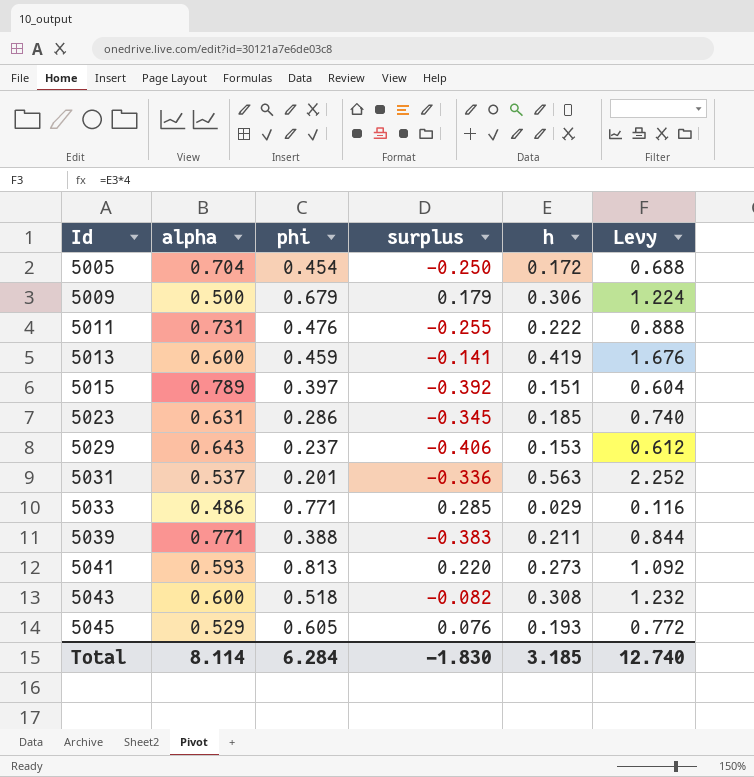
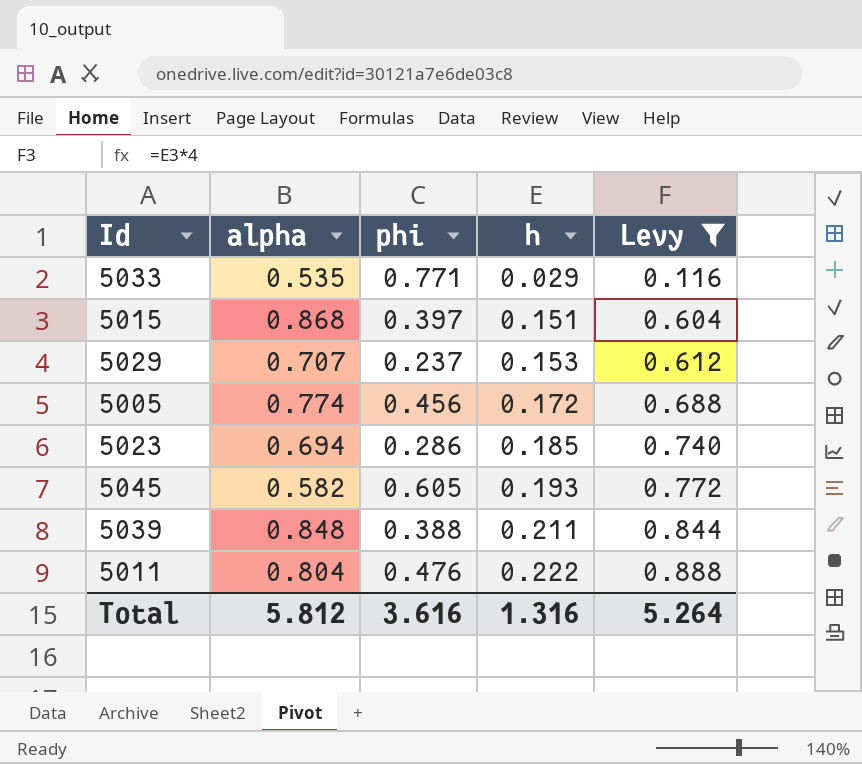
filter: none -> Levy <= 0.888
row order: Id ascending -> h ascending
column surplus | formula: [phi] - [alpha] -> none
5033 | alpha: 0.486 -> 0.535
5015 | alpha: 0.789 -> 0.868
5029 | alpha: 0.643 -> 0.707
5005 | alpha: 0.704 -> 0.774
5005 | phi: 0.454 -> 0.456
5023 | alpha: 0.631 -> 0.694
5045 | alpha: 0.529 -> 0.582
5039 | alpha: 0.771 -> 0.848
5011 | alpha: 0.731 -> 0.804
Total | alpha: 8.114 -> 5.812
Total | phi: 6.284 -> 3.616
Total | h: 3.185 -> 1.316
Total | Levy: 12.740 -> 5.264

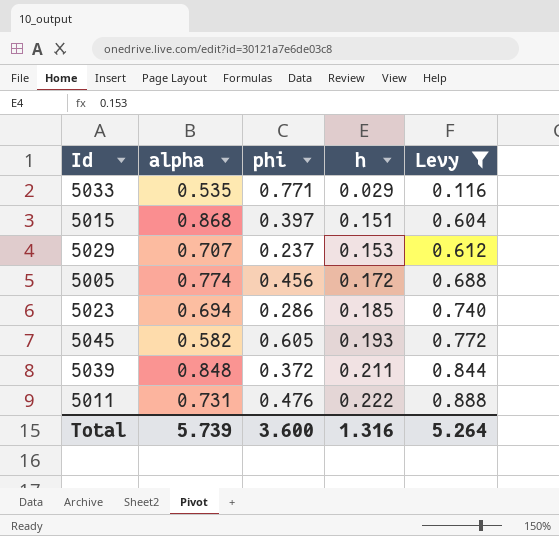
5039 | phi: 0.388 -> 0.372
5011 | alpha: 0.804 -> 0.731
Total | alpha: 5.812 -> 5.739
Total | phi: 3.616 -> 3.600

